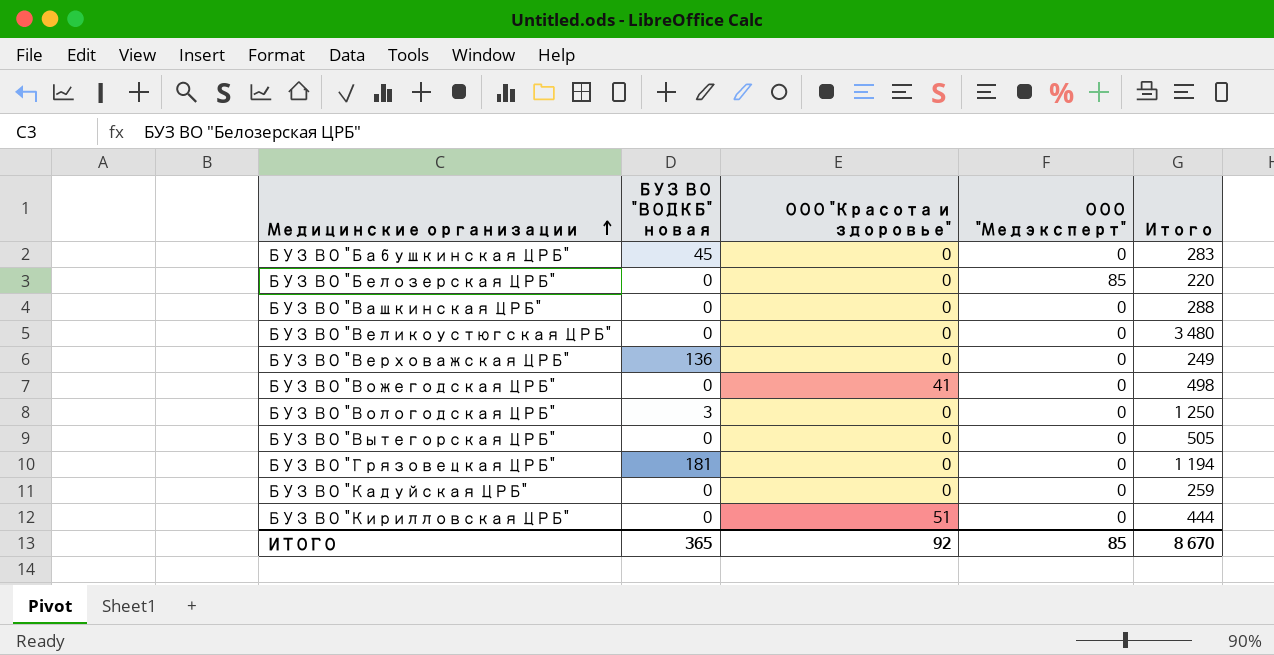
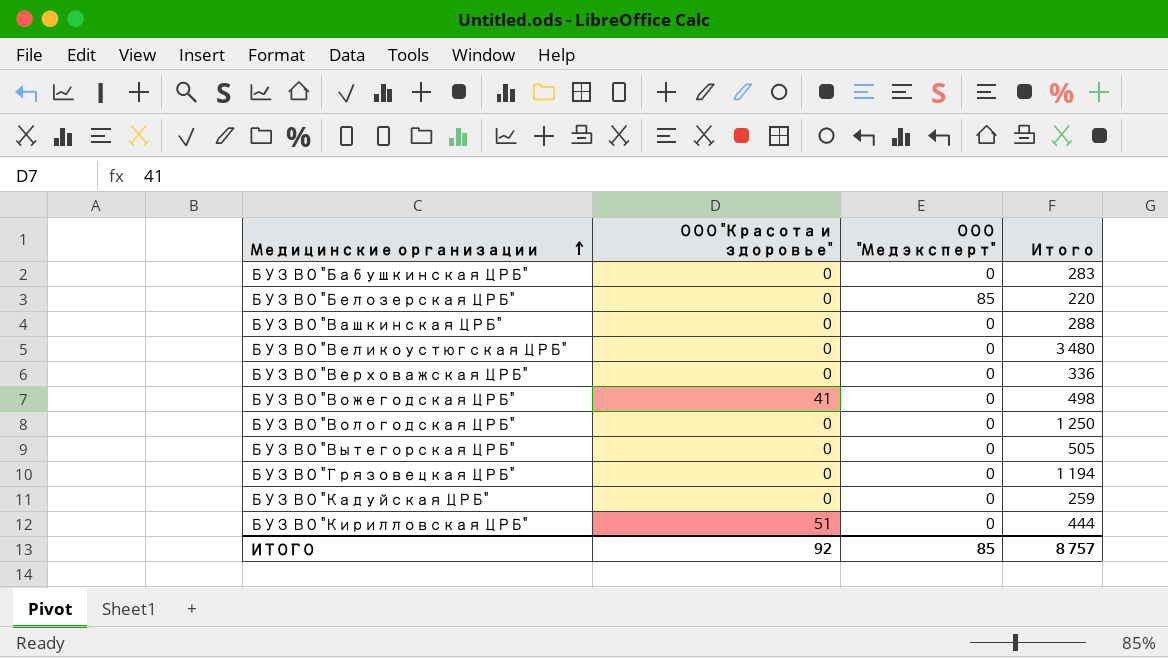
column БУЗ ВО "ВОДКБ" новая | position: 2 -> none
БУЗ ВО "Верховажская ЦРБ" | Итого: 249 -> 336
ИТОГО | Итого: 8 670 -> 8 757

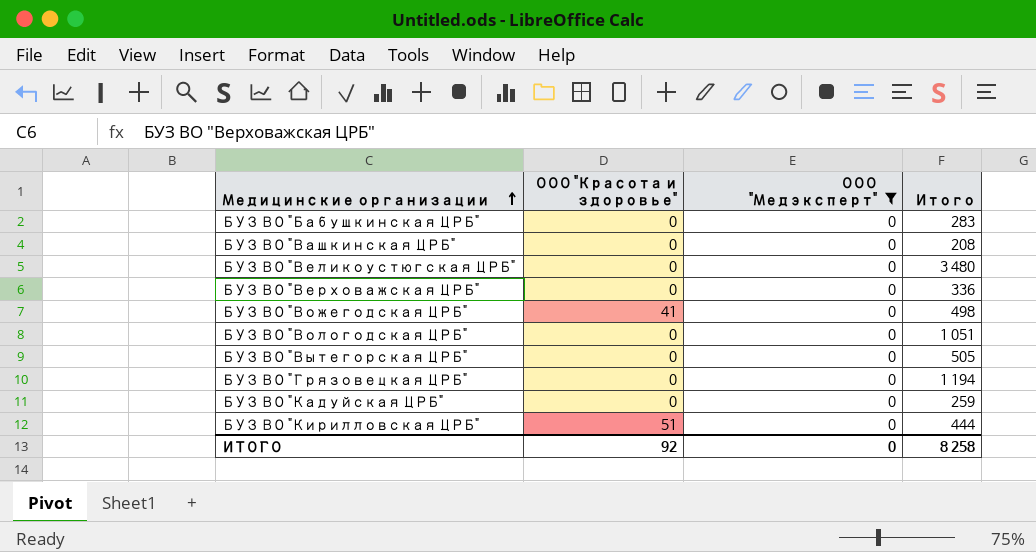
filter: none -> ООО "Медэксперт" = 0
БУЗ ВО "Вашкинская ЦРБ" | Итого: 288 -> 208
БУЗ ВО "Вологодская ЦРБ" | Итого: 1 250 -> 1 051
ИТОГО | ООО "Медэксперт": 85 -> 0
ИТОГО | Итого: 8 757 -> 8 258

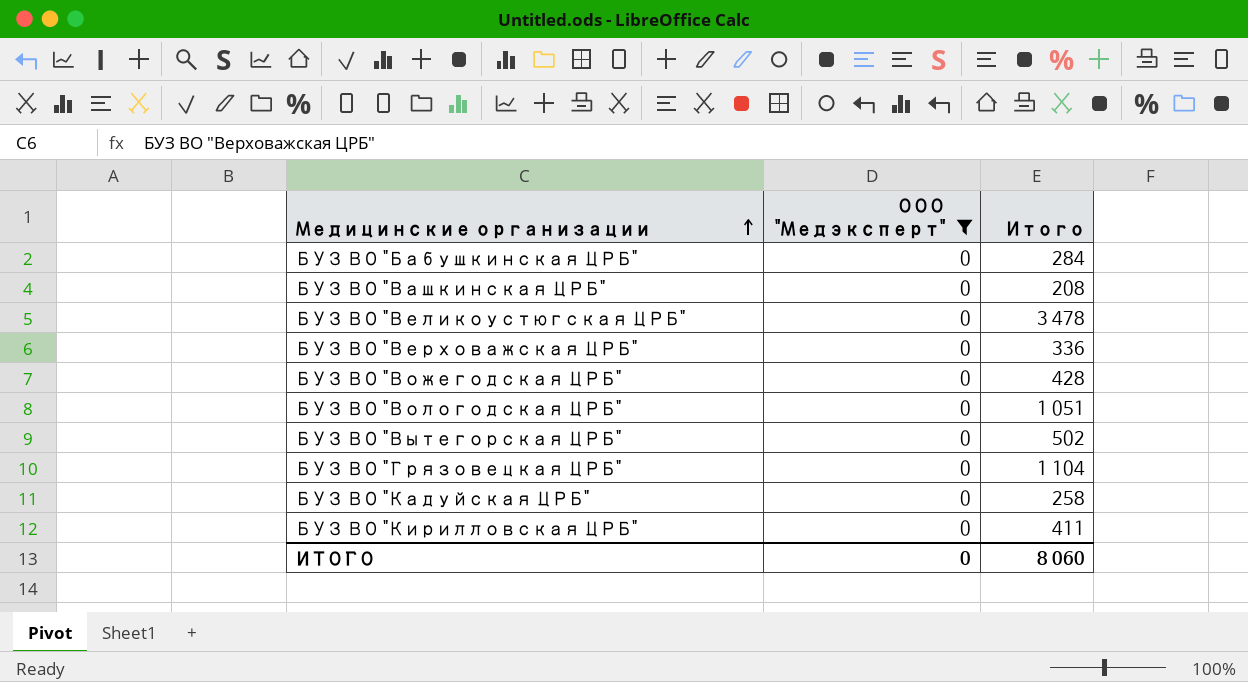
column ООО "Красота и здоровье" | position: 2 -> none
БУЗ ВО "Бабушкинская ЦРБ" | Итого: 283 -> 284
БУЗ ВО "Великоустюгская ЦРБ" | Итого: 3 480 -> 3 478
БУЗ ВО "Вожегодская ЦРБ" | Итого: 498 -> 428
БУЗ ВО "Вытегорская ЦРБ" | Итого: 505 -> 502
БУЗ ВО "Грязовецкая ЦРБ" | Итого: 1 194 -> 1 104
БУЗ ВО "Кадуйская ЦРБ" | Итого: 259 -> 258
БУЗ ВО "Кирилловская ЦРБ" | Итого: 444 -> 411
ИТОГО | Итого: 8 258 -> 8 060

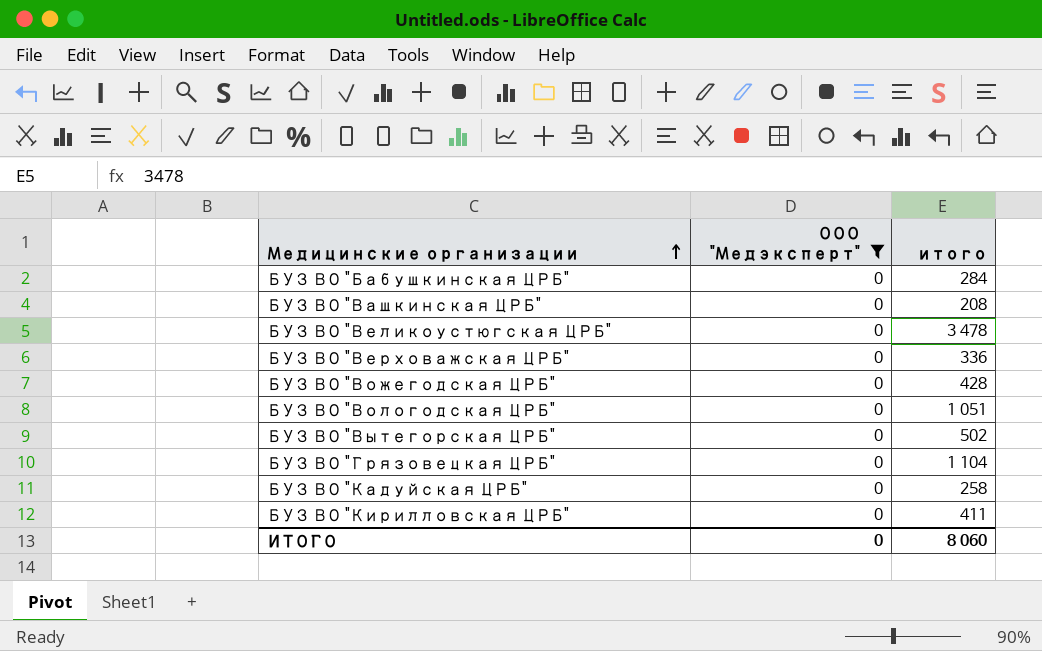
column name: Итого -> итого

